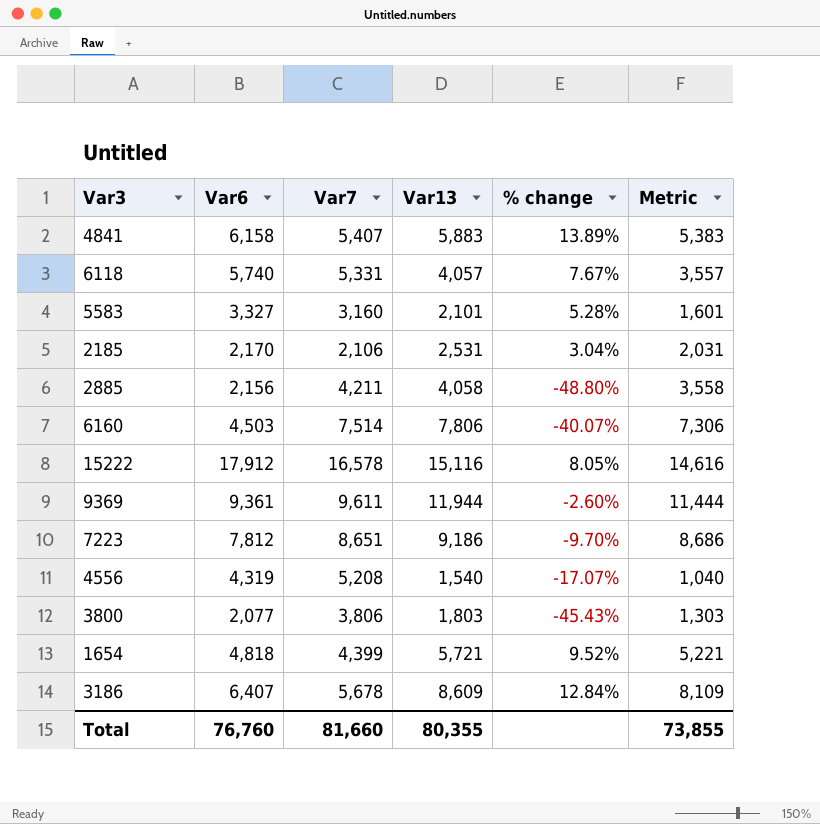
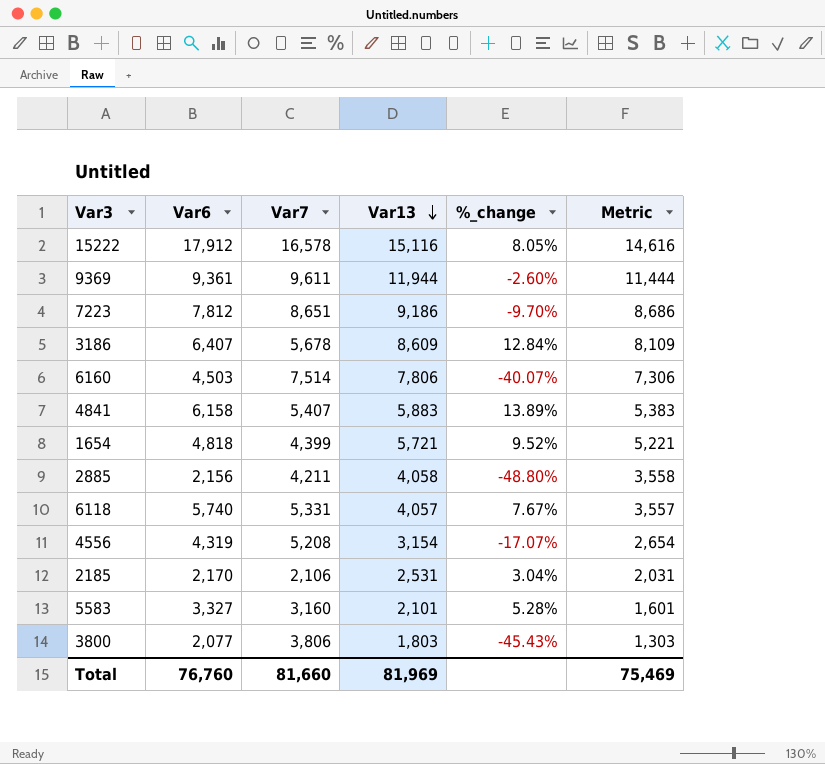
row order: none -> Var13 descending
column name: % change -> %_change
4556 | Var13: 1,540 -> 3,154
4556 | Metric: 1,040 -> 2,654
Total | Var13: 80,355 -> 81,969
Total | Metric: 73,855 -> 75,469

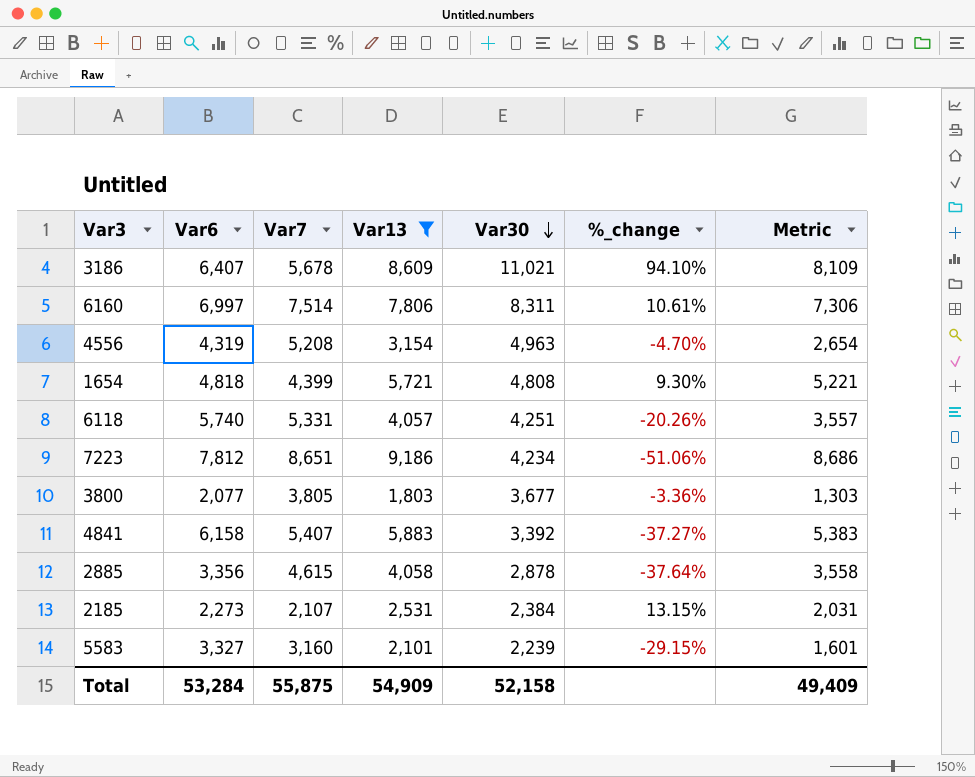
filter: none -> Var13 <= 9,186
row order: Var13 descending -> Var30 descending
column Var30 | position: none -> 5
column %_change | formula: ([Var6] - [Var7]) / [Var7] -> ([Var30] - [Var7]) / [Var7]
6160 | Var6: 4,503 -> 6,997
3800 | Var7: 3,806 -> 3,805
2885 | Var6: 2,156 -> 3,356
2885 | Var7: 4,211 -> 4,615
2185 | Var6: 2,170 -> 2,273
2185 | Var7: 2,106 -> 2,107
Total | Var6: 76,760 -> 53,284
Total | Var7: 81,660 -> 55,875
Total | Var13: 81,969 -> 54,909
Total | Metric: 75,469 -> 49,409

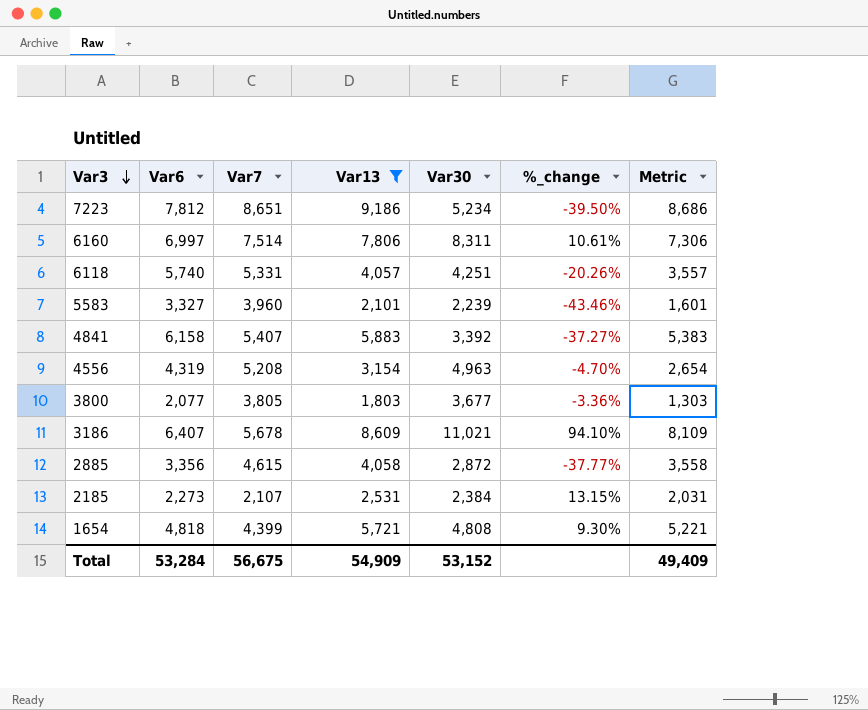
row order: Var30 descending -> Var3 descending
7223 | Var30: 4,234 -> 5,234
7223 | %_change: -51.06% -> -39.50%
5583 | Var7: 3,160 -> 3,960
5583 | %_change: -29.15% -> -43.46%
2885 | Var30: 2,878 -> 2,872
2885 | %_change: -37.64% -> -37.77%
Total | Var7: 55,875 -> 56,675
Total | Var30: 52,158 -> 53,152

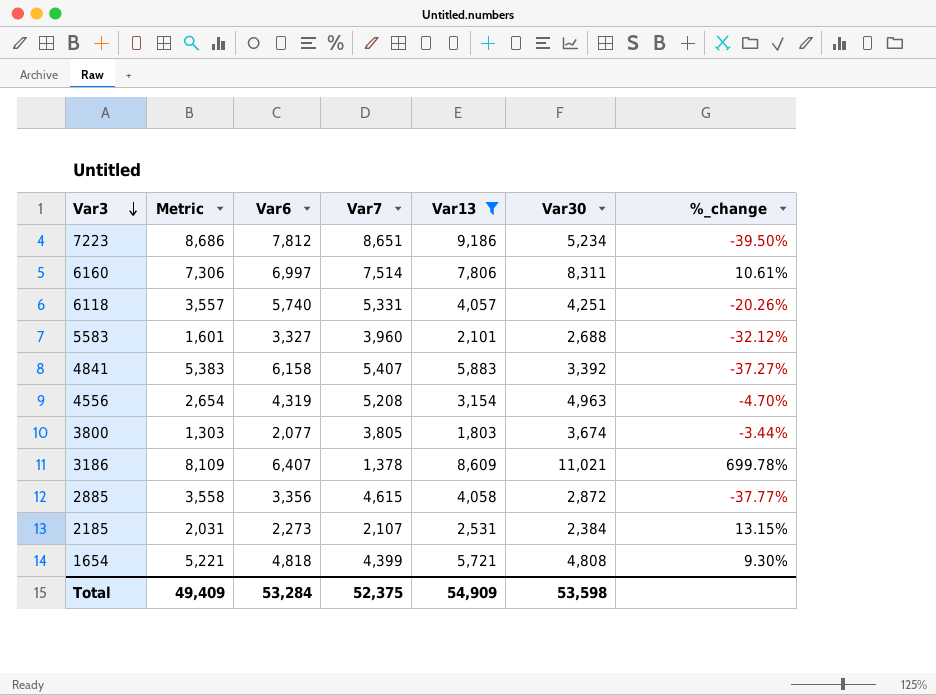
column Metric | position: 7 -> 2
5583 | Var30: 2,239 -> 2,688
5583 | %_change: -43.46% -> -32.12%
3800 | Var30: 3,677 -> 3,674
3800 | %_change: -3.36% -> -3.44%
3186 | Var7: 5,678 -> 1,378
3186 | %_change: 94.10% -> 699.78%
Total | Var7: 56,675 -> 52,375
Total | Var30: 53,152 -> 53,598

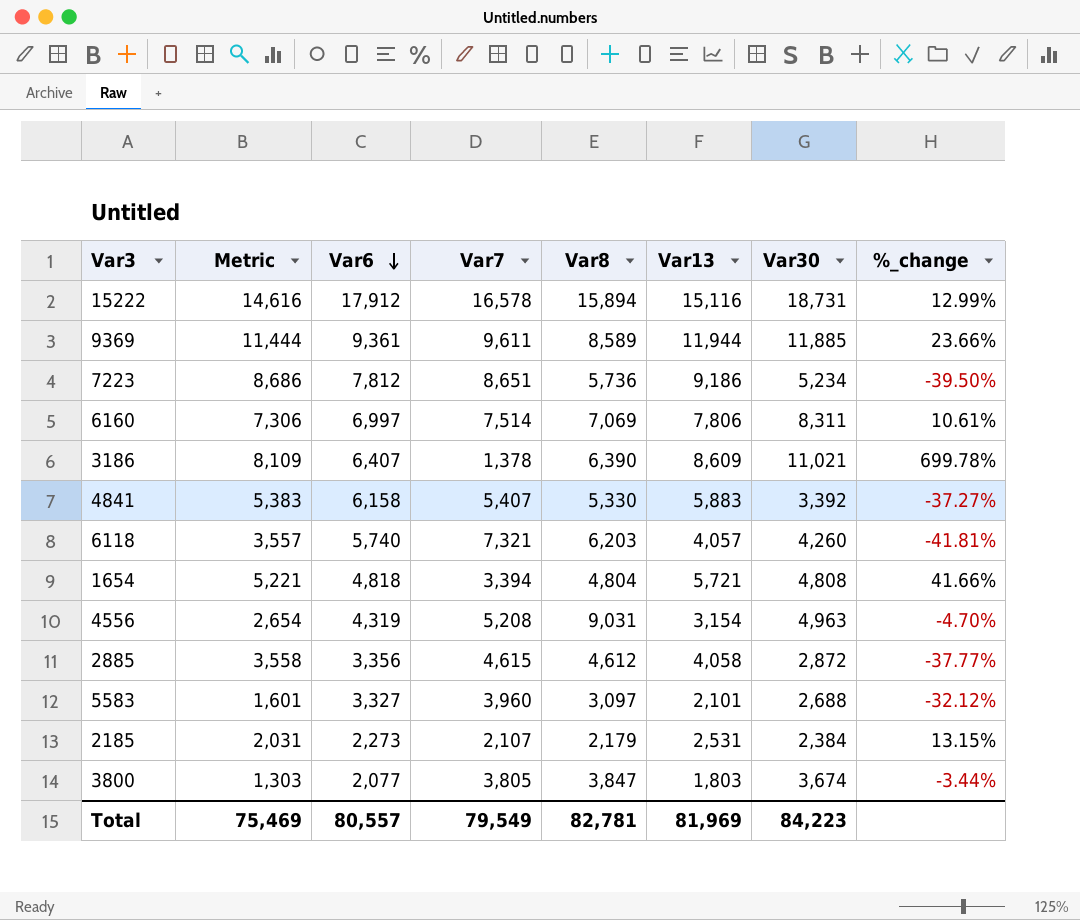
filter: Var13 <= 9,186 -> none
row order: Var3 descending -> Var6 descending
column Var8 | position: none -> 5
6118 | Var7: 5,331 -> 7,321
6118 | Var30: 4,251 -> 4,260
6118 | %_change: -20.26% -> -41.81%
1654 | Var7: 4,399 -> 3,394
1654 | %_change: 9.30% -> 41.66%
Total | Metric: 49,409 -> 75,469
Total | Var6: 53,284 -> 80,557
Total | Var7: 52,375 -> 79,549
Total | Var13: 54,909 -> 81,969
Total | Var30: 53,598 -> 84,223

